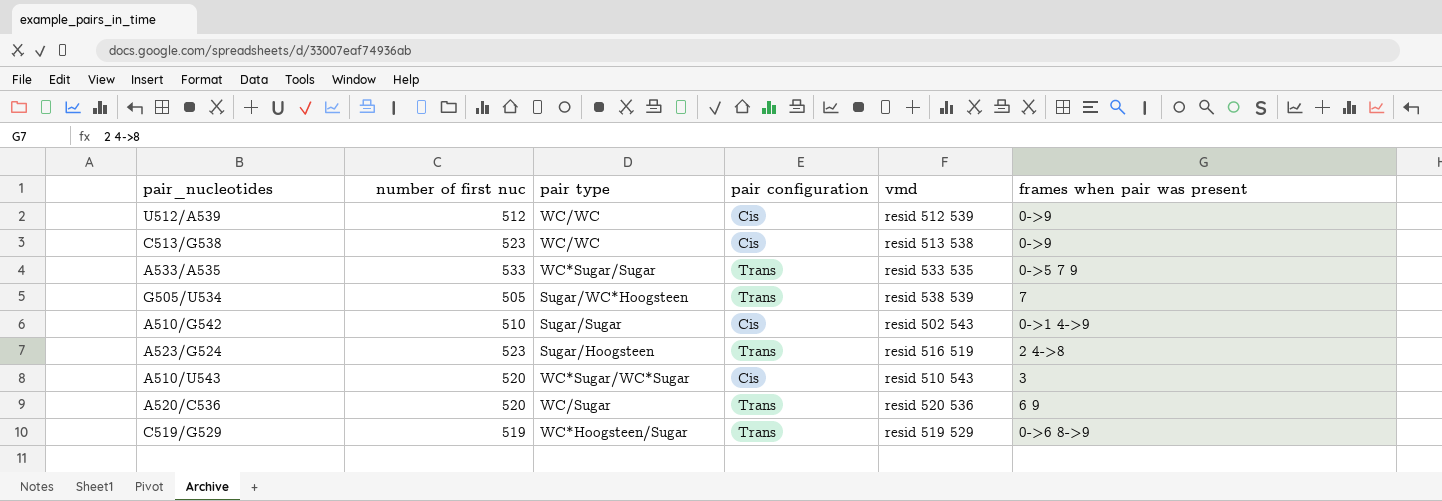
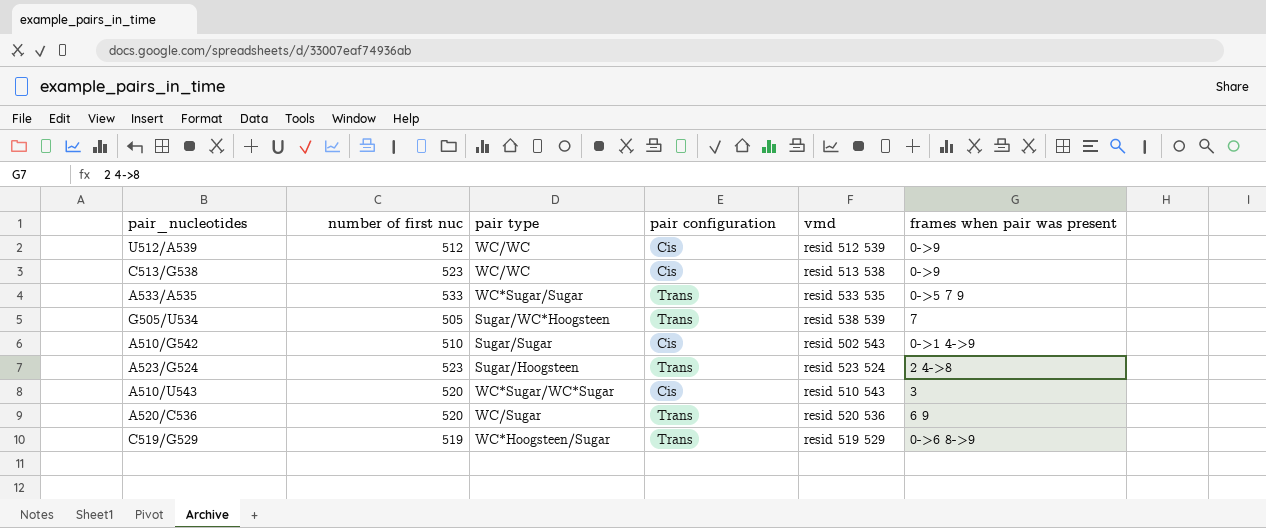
A523/G524 | vmd: resid 516 519 -> resid 523 524

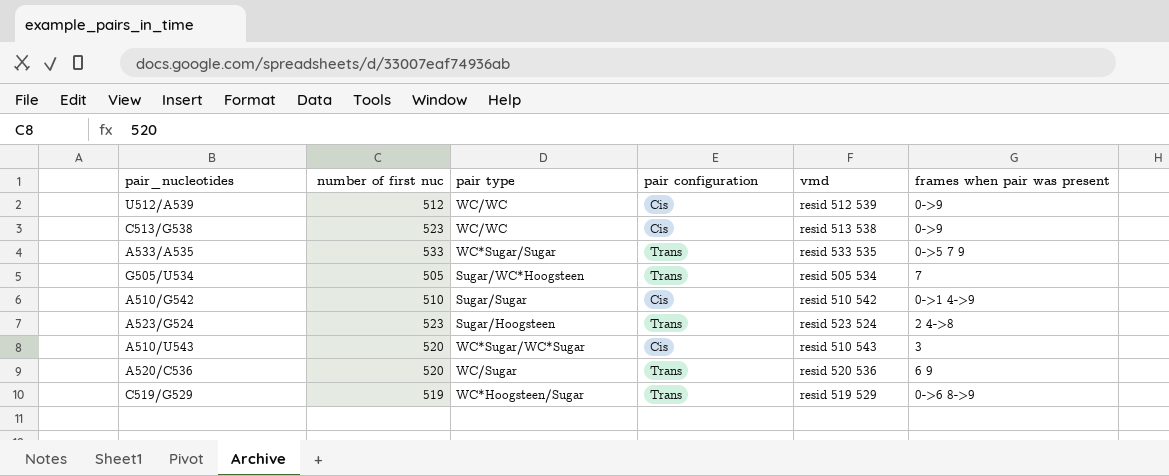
G505/U534 | vmd: resid 538 539 -> resid 505 534
A510/G542 | vmd: resid 502 543 -> resid 510 542

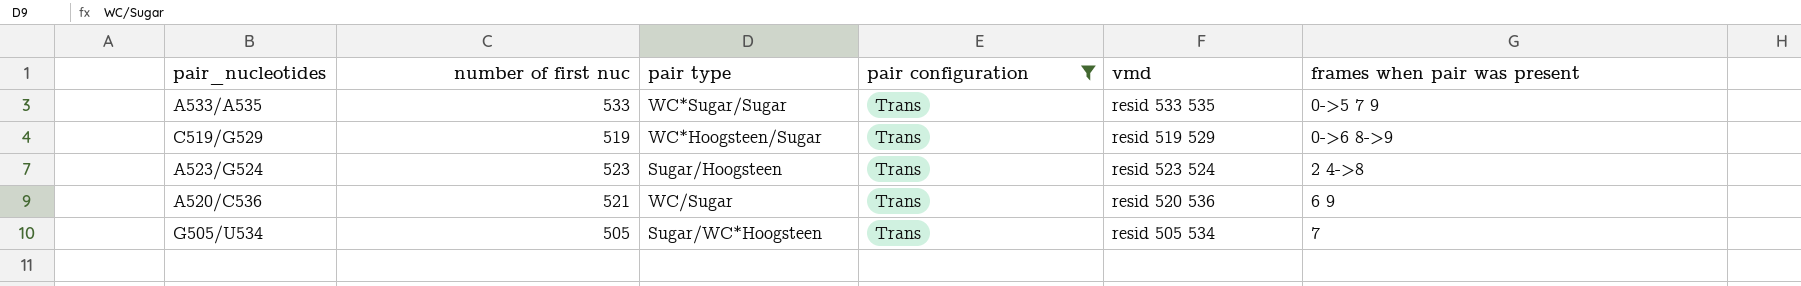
filter: none -> pair configuration = Trans
row order: none -> frames when pair was present ascending
A520/C536 | number of first nuc: 520 -> 521

